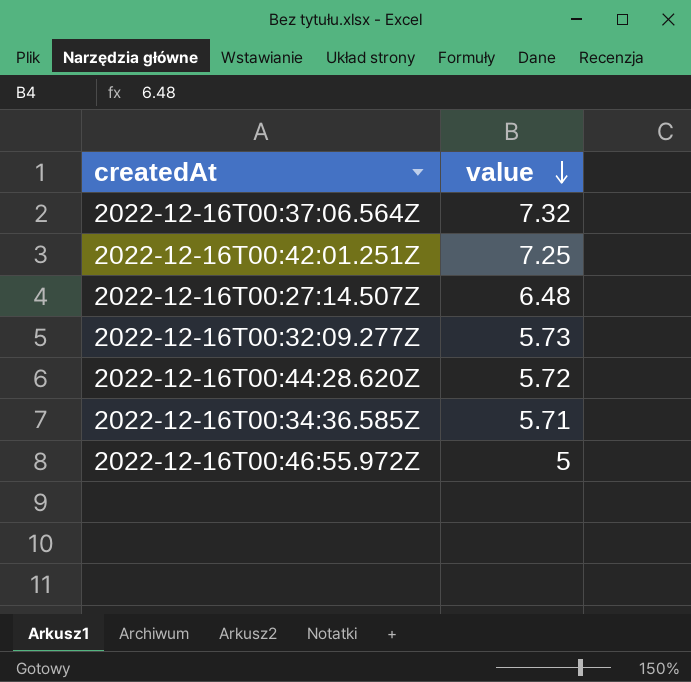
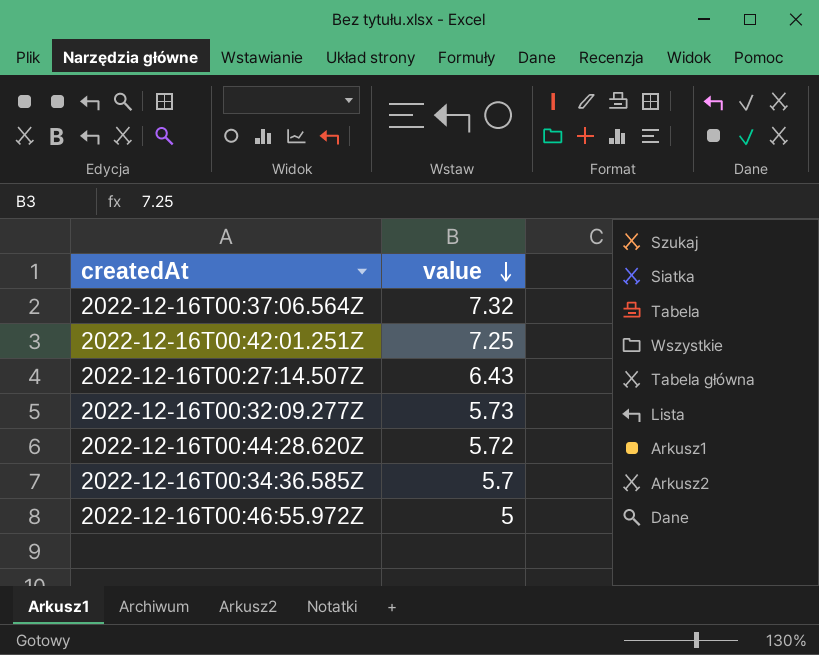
2022-12-16T00:27:14.507Z | value: 6.48 -> 6.43
2022-12-16T00:34:36.585Z | value: 5.71 -> 5.7

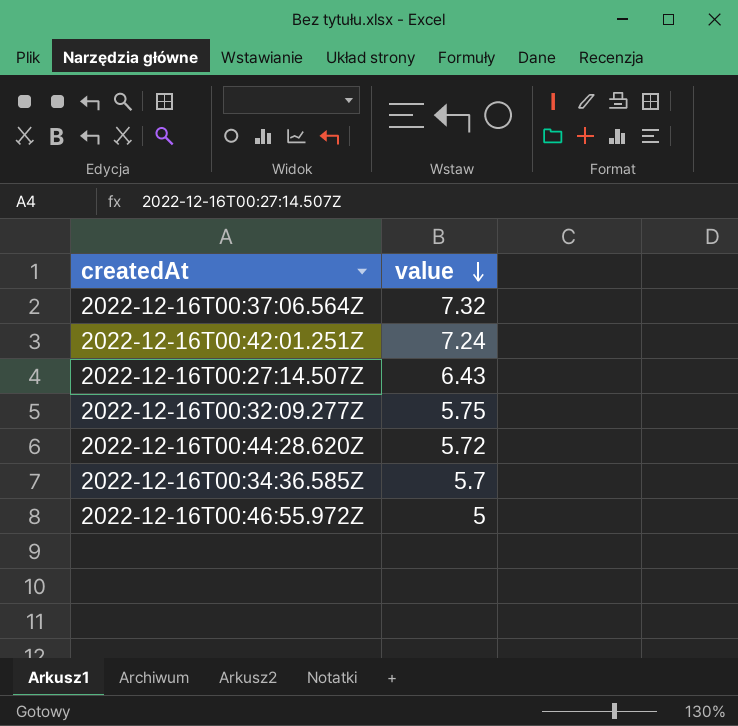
2022-12-16T00:42:01.251Z | value: 7.25 -> 7.24
2022-12-16T00:32:09.277Z | value: 5.73 -> 5.75

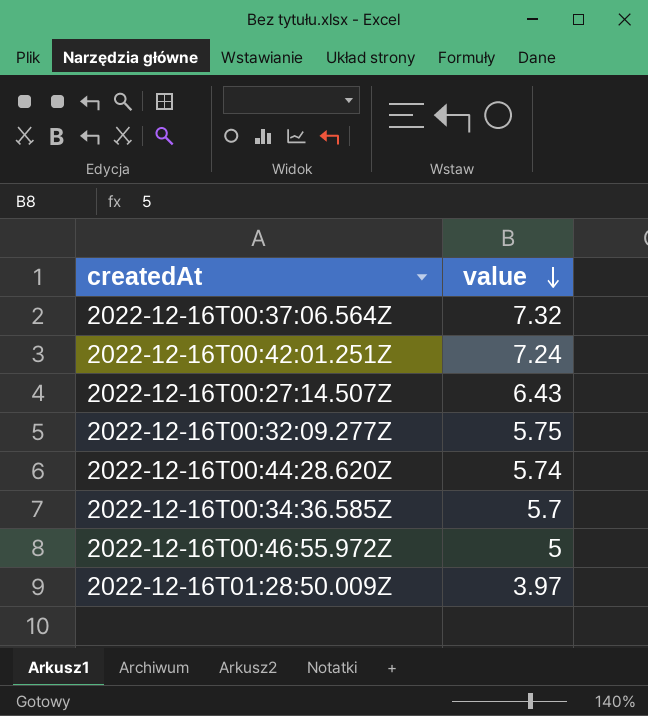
2022-12-16T00:44:28.620Z | value: 5.72 -> 5.74
row 2022-12-16T01:28:50.009Z: none -> 3.97

